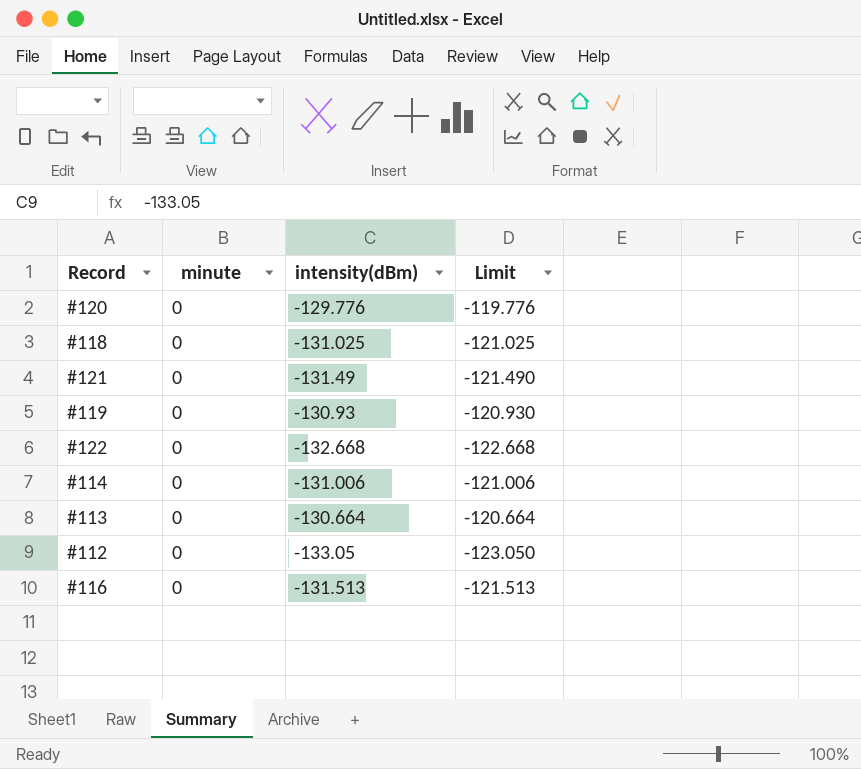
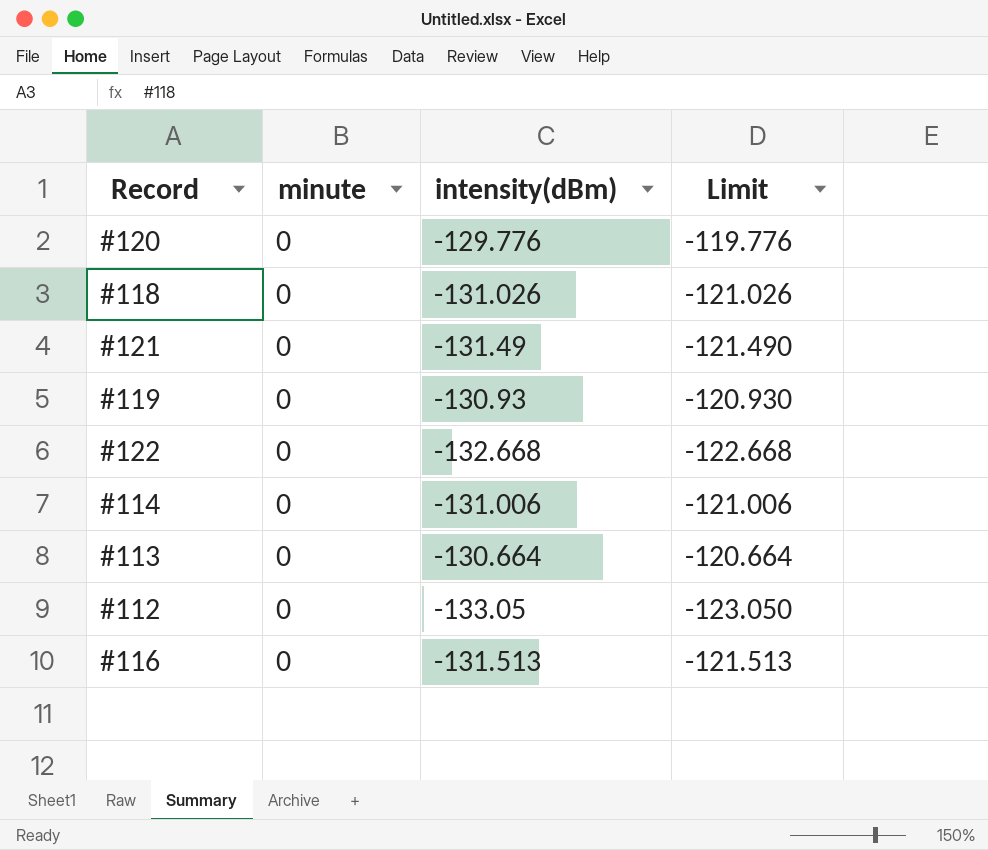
#118 | intensity(dBm): -131.025 -> -131.026
#118 | Limit: -121.025 -> -121.026

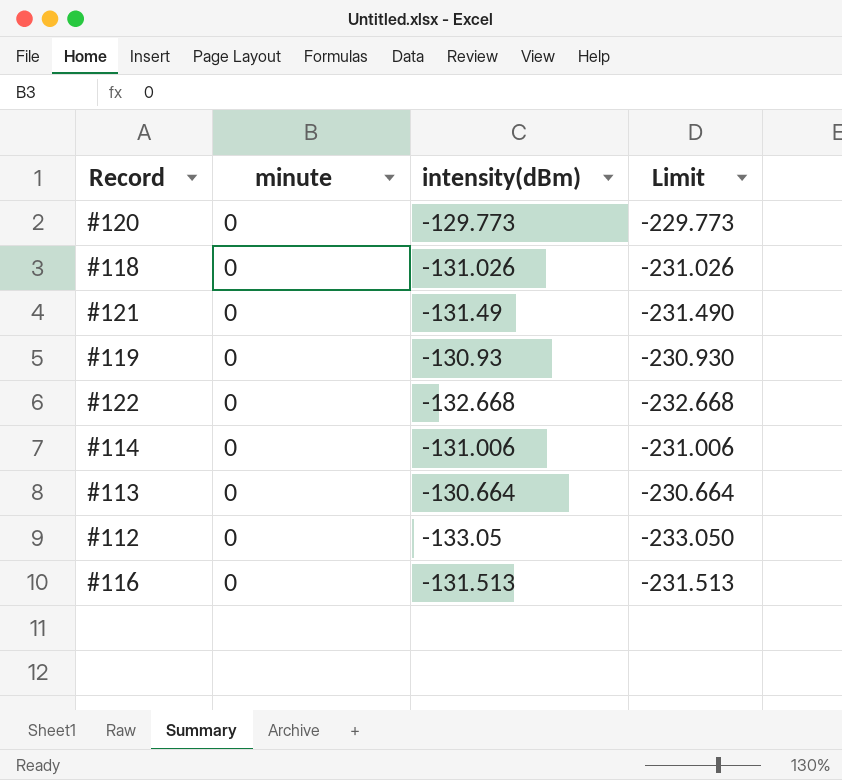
column Limit | formula: [intensity(dBm)] + 10 -> [intensity(dBm)] - 100
#120 | intensity(dBm): -129.776 -> -129.773

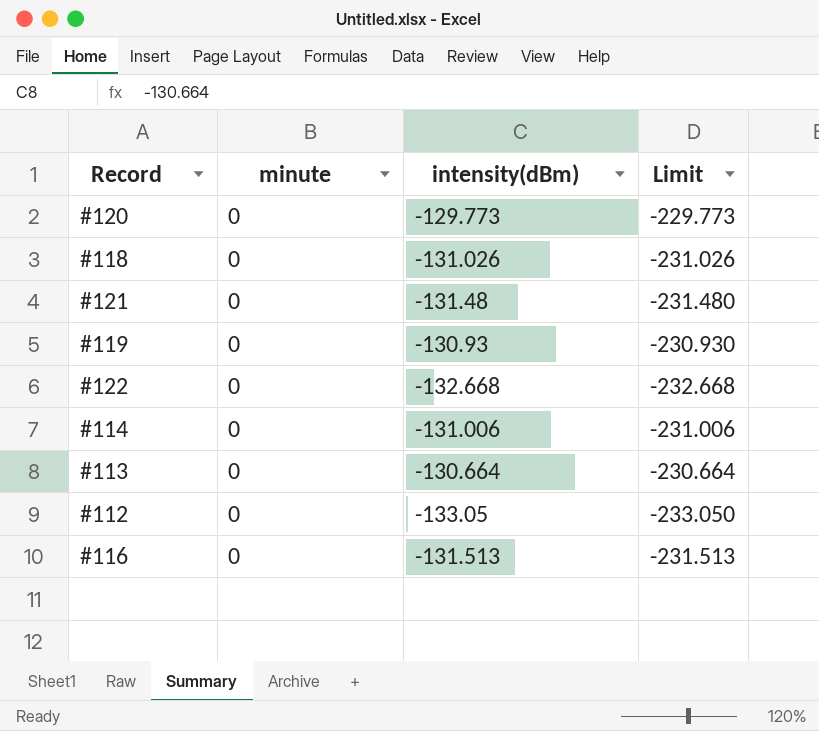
#121 | intensity(dBm): -131.49 -> -131.48
#121 | Limit: -231.490 -> -231.480

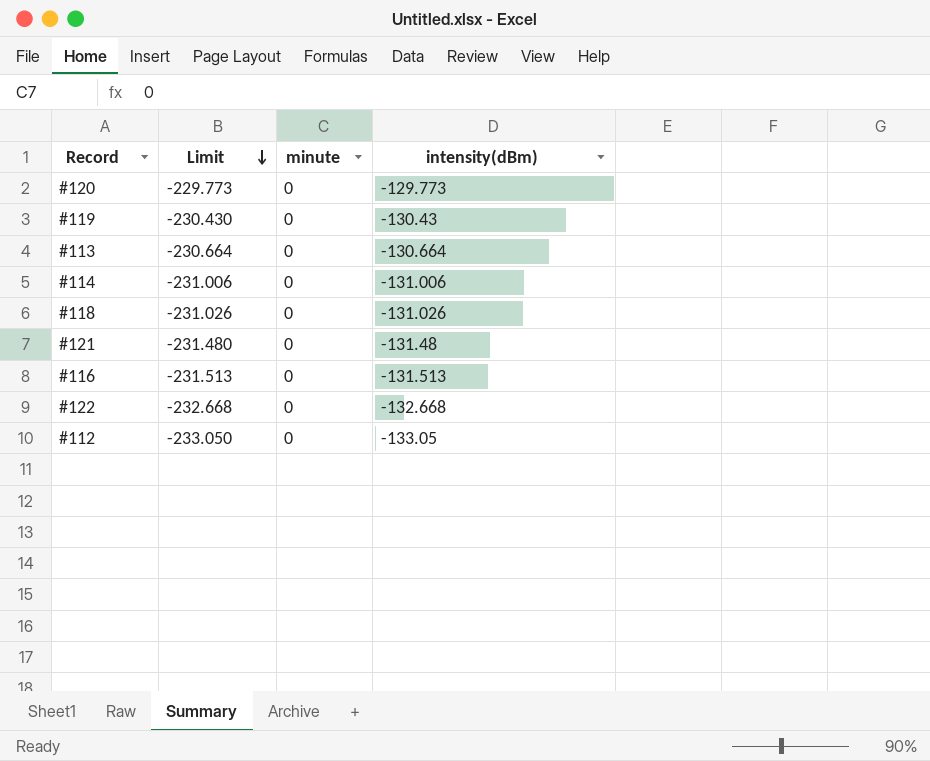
row order: none -> Limit descending
column Limit | position: 4 -> 2
#119 | Limit: -230.930 -> -230.430
#119 | intensity(dBm): -130.93 -> -130.43

